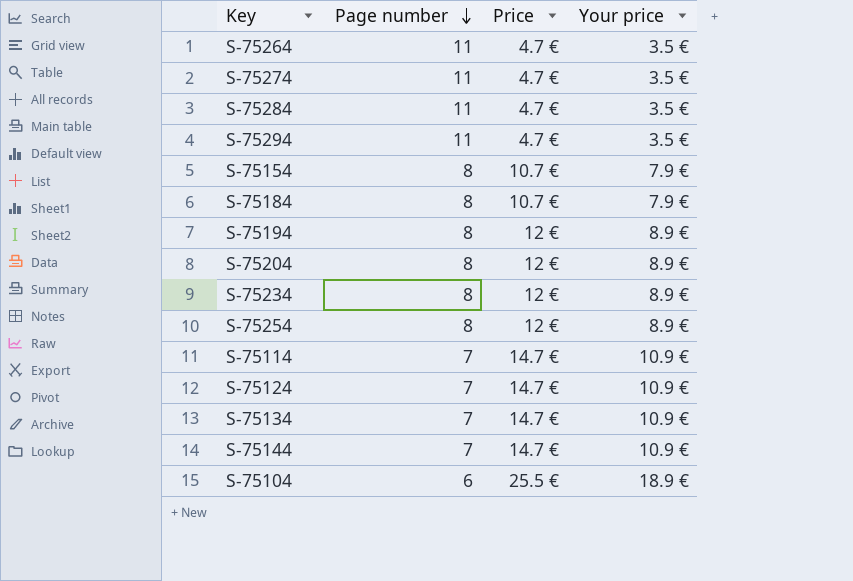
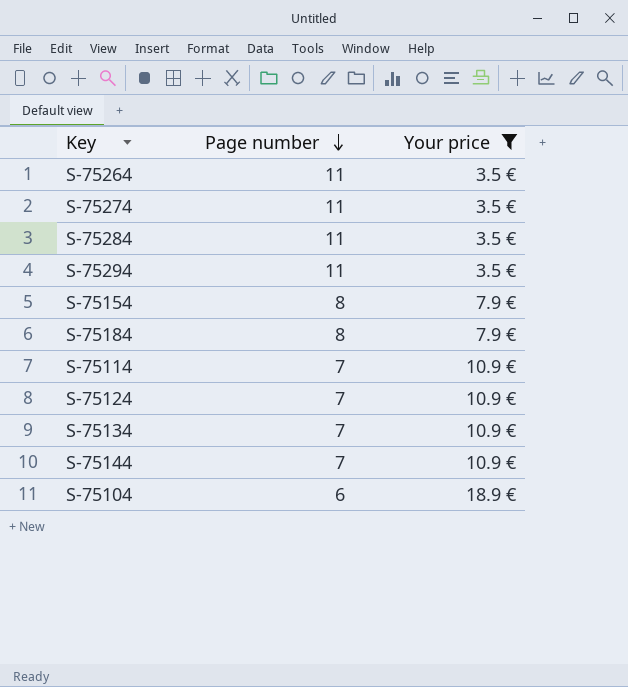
filter: none -> Your price != 8.9 €
column Price | position: 3 -> none

